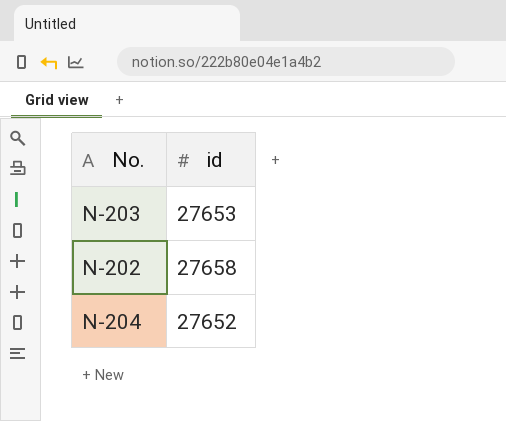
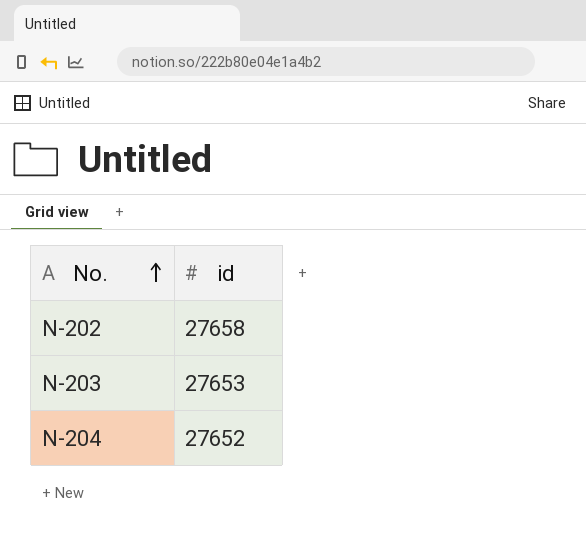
row order: none -> No. ascending

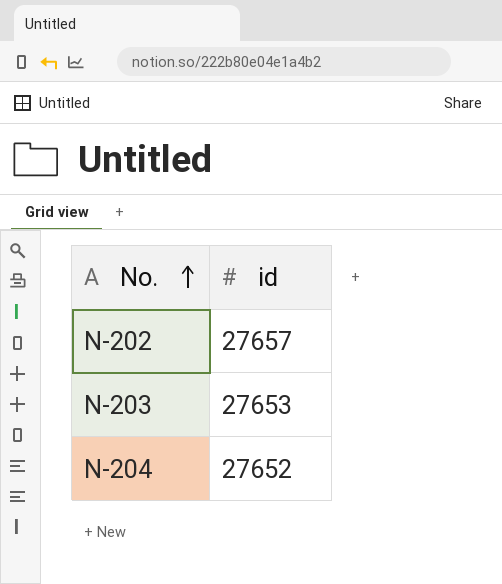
N-202 | id: 27658 -> 27657

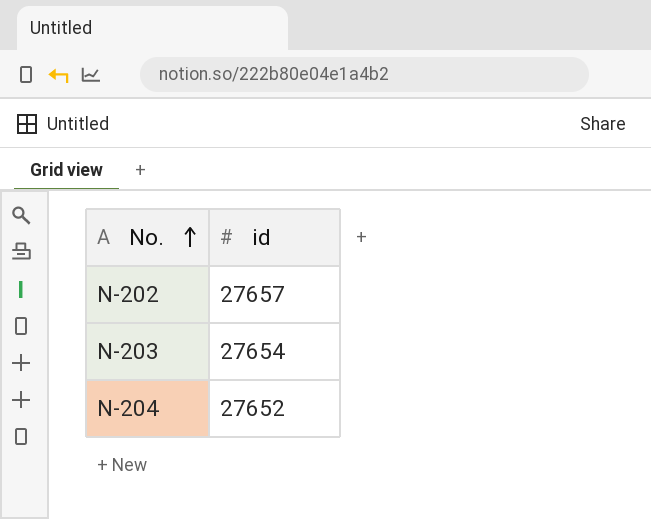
N-203 | id: 27653 -> 27654

